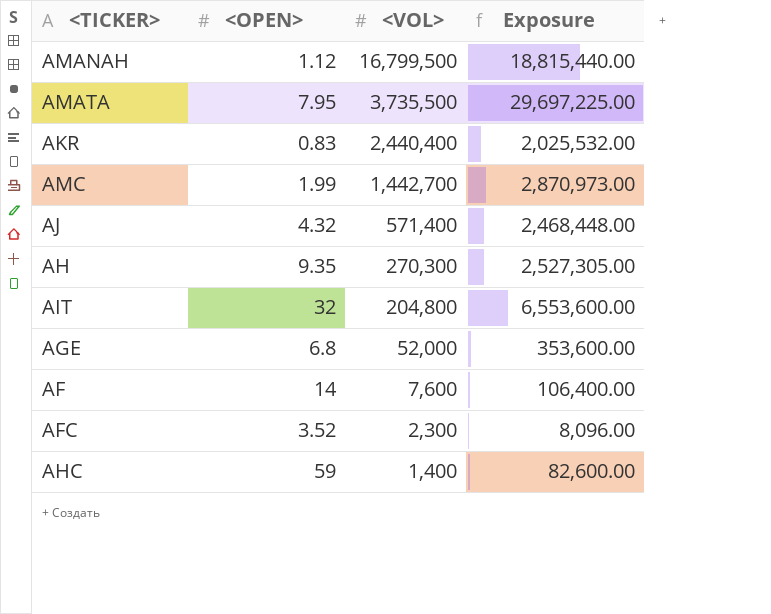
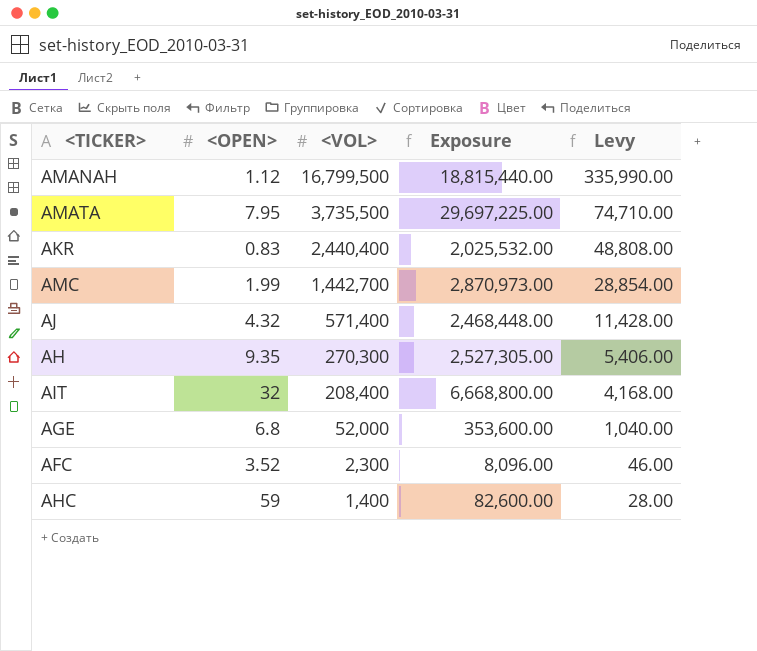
column Levy | formula: none -> [<VOL>] * 0.02
row AF: 14 | 7,600 | 106,400.00 -> none
AIT | <VOL>: 204,800 -> 208,400
AIT | Exposure: 6,553,600.00 -> 6,668,800.00

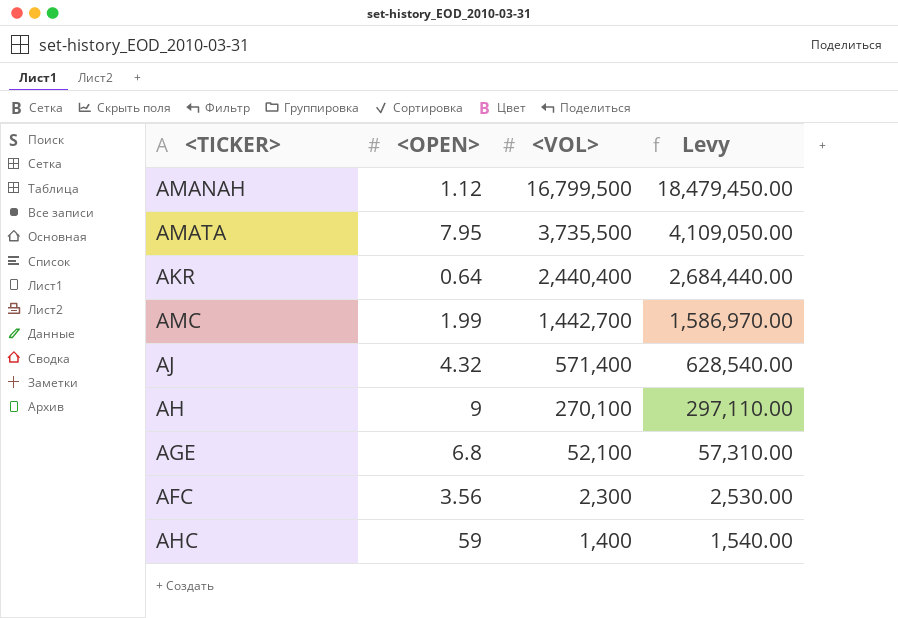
column Exposure | formula: [<OPEN>] * [<VOL>] -> none
column Levy | formula: [<VOL>] * 0.02 -> [<VOL>] * 1.1
row AIT: 32 | 208,400 | 6,668,800.00 | 4,168.00 -> none
AKR | <OPEN>: 0.83 -> 0.64
AH | <OPEN>: 9.35 -> 9
AH | <VOL>: 270,300 -> 270,100
AGE | <VOL>: 52,000 -> 52,100
AFC | <OPEN>: 3.52 -> 3.56

